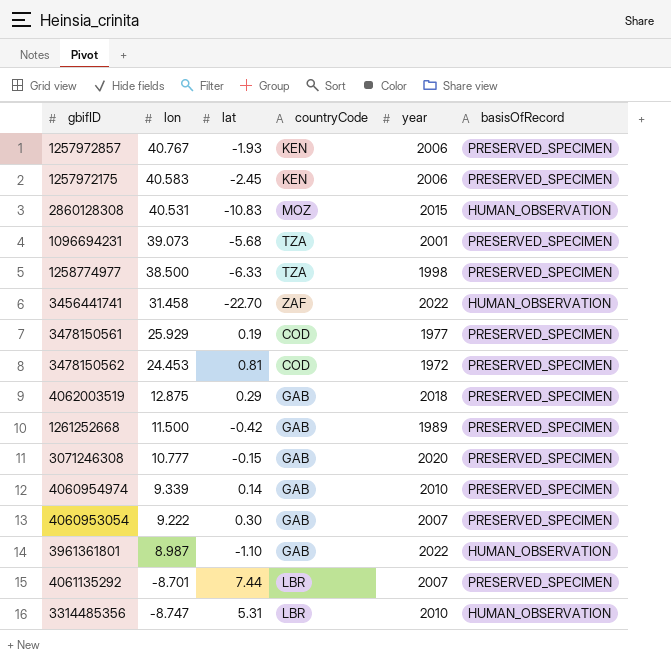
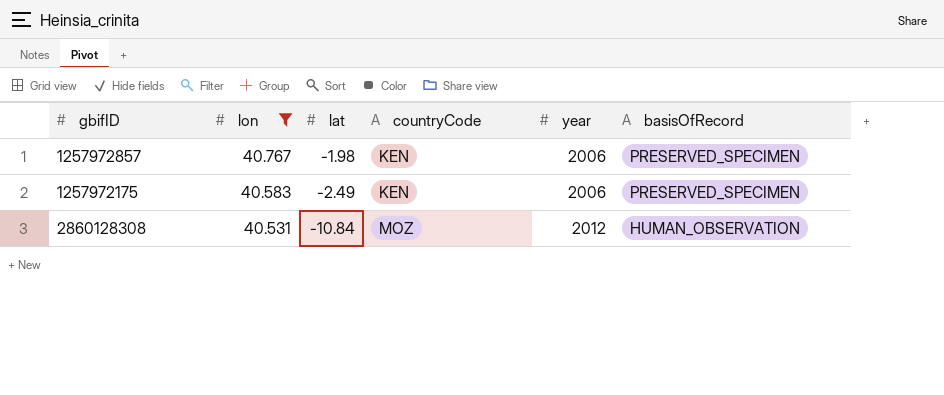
filter: none -> lon >= 40.531
1257972857 | lat: -1.93 -> -1.98
1257972175 | lat: -2.45 -> -2.49
2860128308 | lat: -10.83 -> -10.84
2860128308 | year: 2015 -> 2012

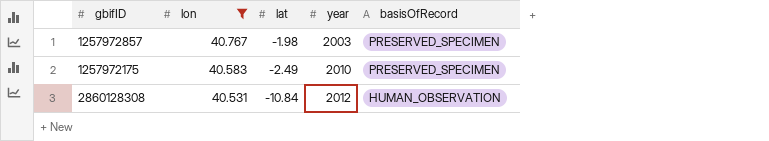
column countryCode | position: 4 -> none
1257972857 | year: 2006 -> 2003
1257972175 | year: 2006 -> 2010

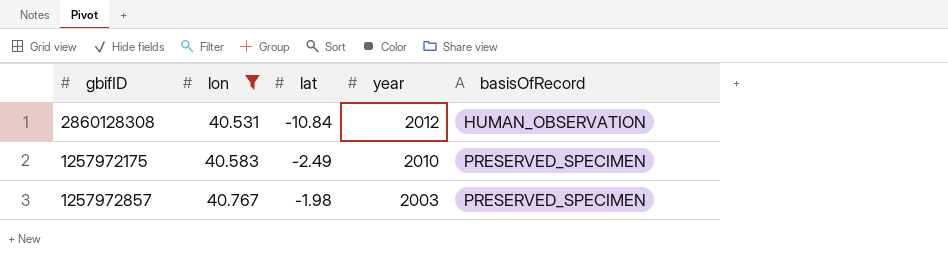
row order: lon descending -> lon ascending

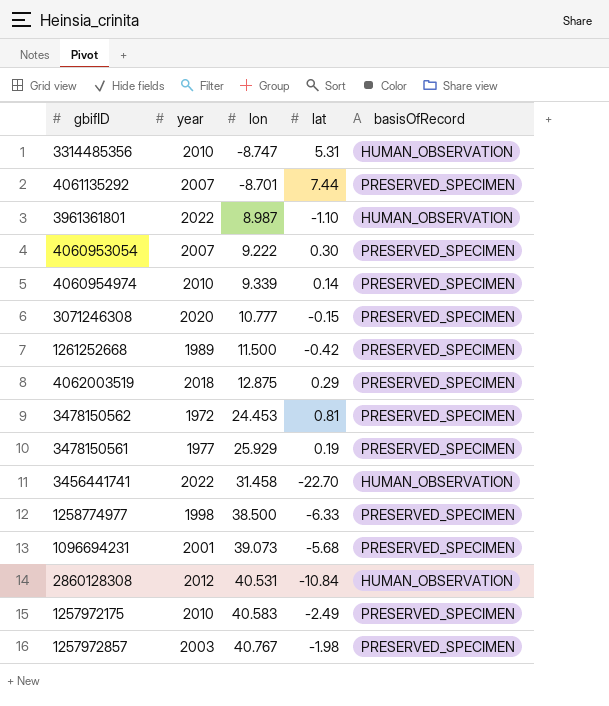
filter: lon >= 40.531 -> none
column year | position: 4 -> 2

